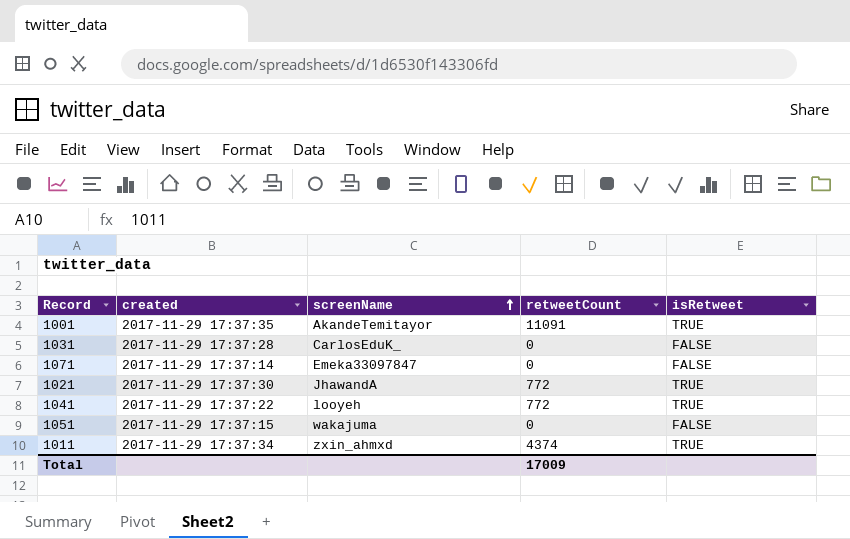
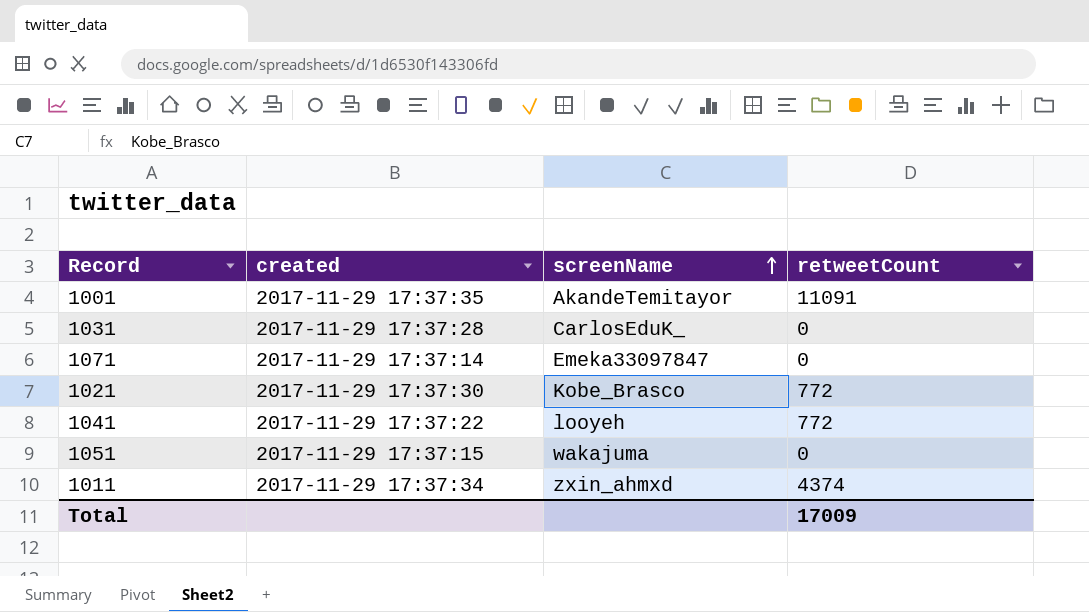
column isRetweet | position: 5 -> none
1021 | screenName: JhawandA -> Kobe_Brasco

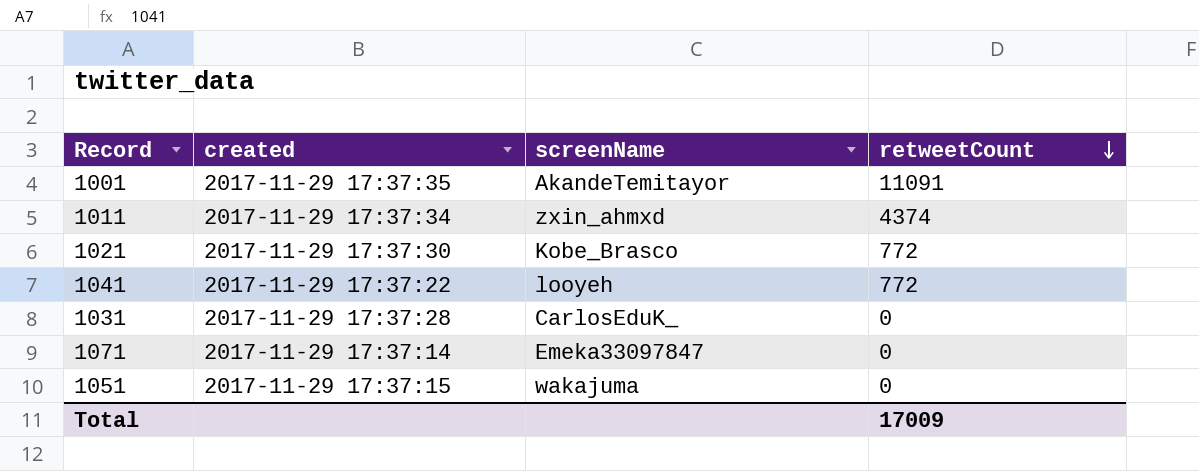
row order: screenName ascending -> retweetCount descending

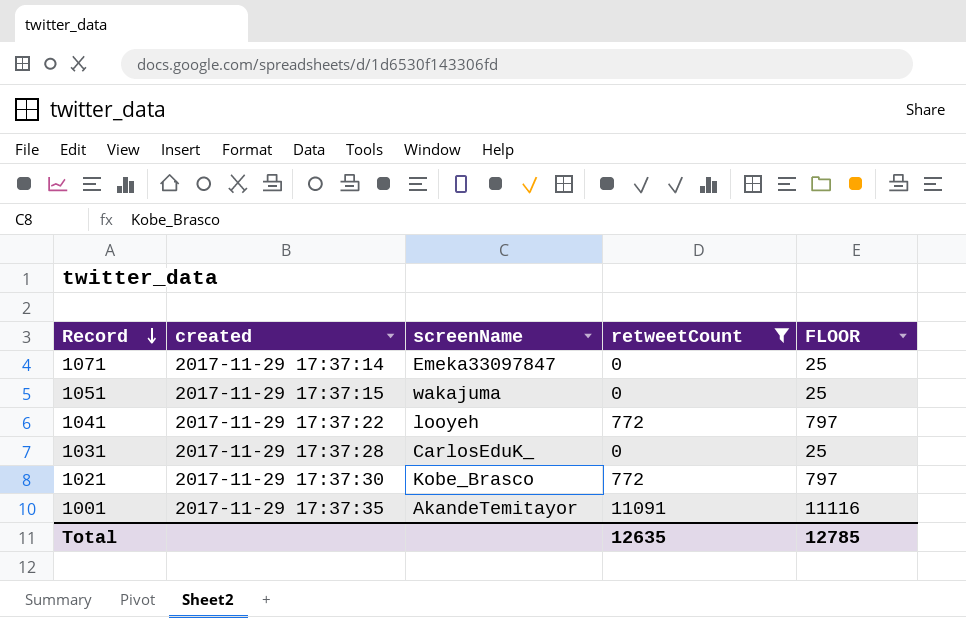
filter: none -> retweetCount != 4374
row order: retweetCount descending -> Record descending
column FLOOR | formula: none -> [retweetCount] + 25
Total | retweetCount: 17009 -> 12635

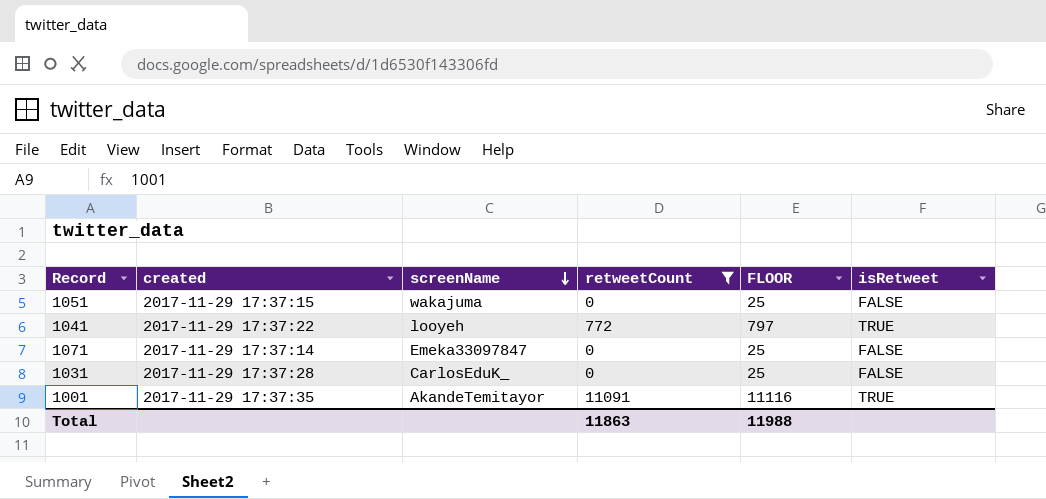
row order: Record descending -> screenName descending
column isRetweet | position: none -> 6
row 1021: 2017-11-29 17:37:30 | Kobe_Brasco | 772 | 797 -> none
Total | retweetCount: 12635 -> 11863
Total | FLOOR: 12785 -> 11988

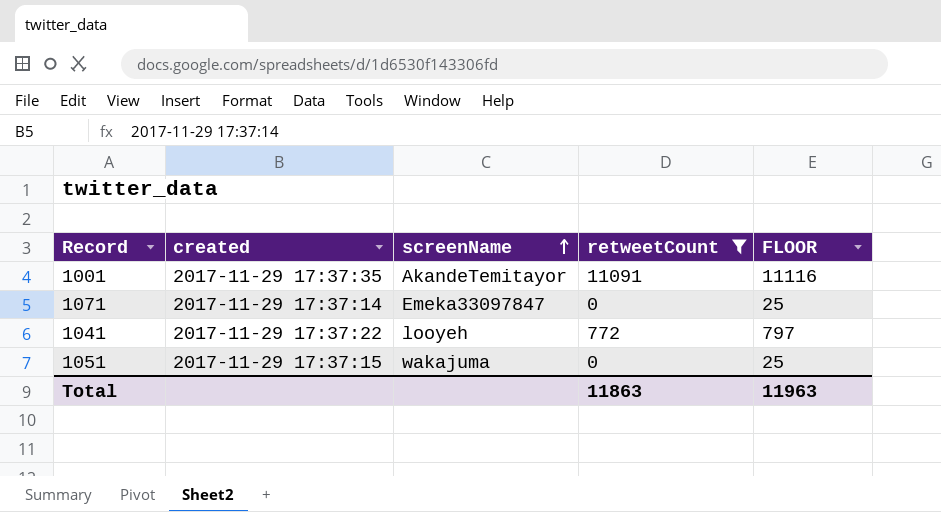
row order: screenName descending -> screenName ascending
column isRetweet | position: 6 -> none
row 1031: 2017-11-29 17:37:28 | CarlosEduK_ | 0 | 25 | FALSE -> none
Total | FLOOR: 11988 -> 11963

